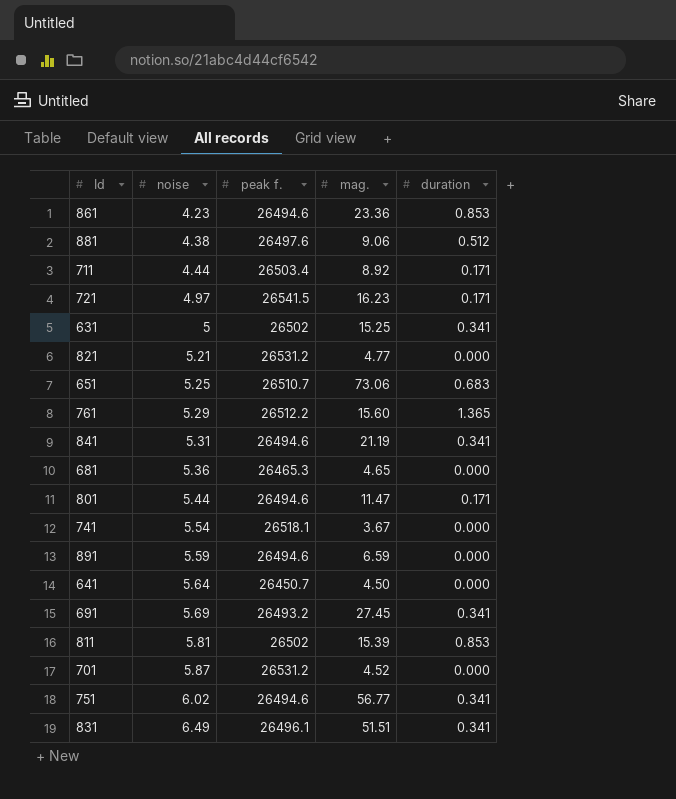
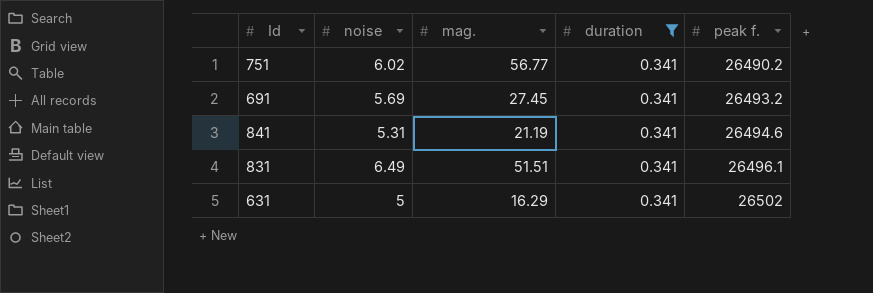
filter: none -> duration = 0.341
row order: noise ascending -> peak f. ascending
column peak f. | position: 3 -> 5
751 | peak f.: 26494.6 -> 26490.2
631 | mag.: 15.25 -> 16.29

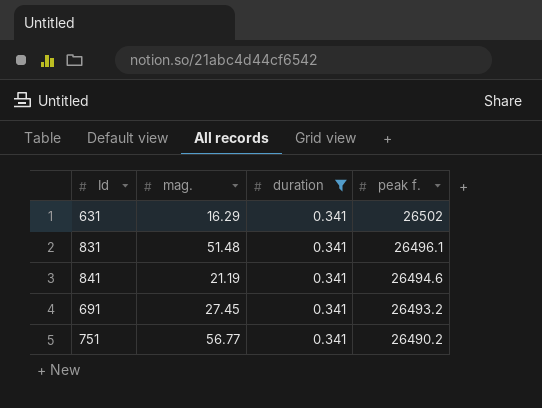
row order: peak f. ascending -> peak f. descending
column noise | position: 2 -> none
831 | mag.: 51.51 -> 51.48

